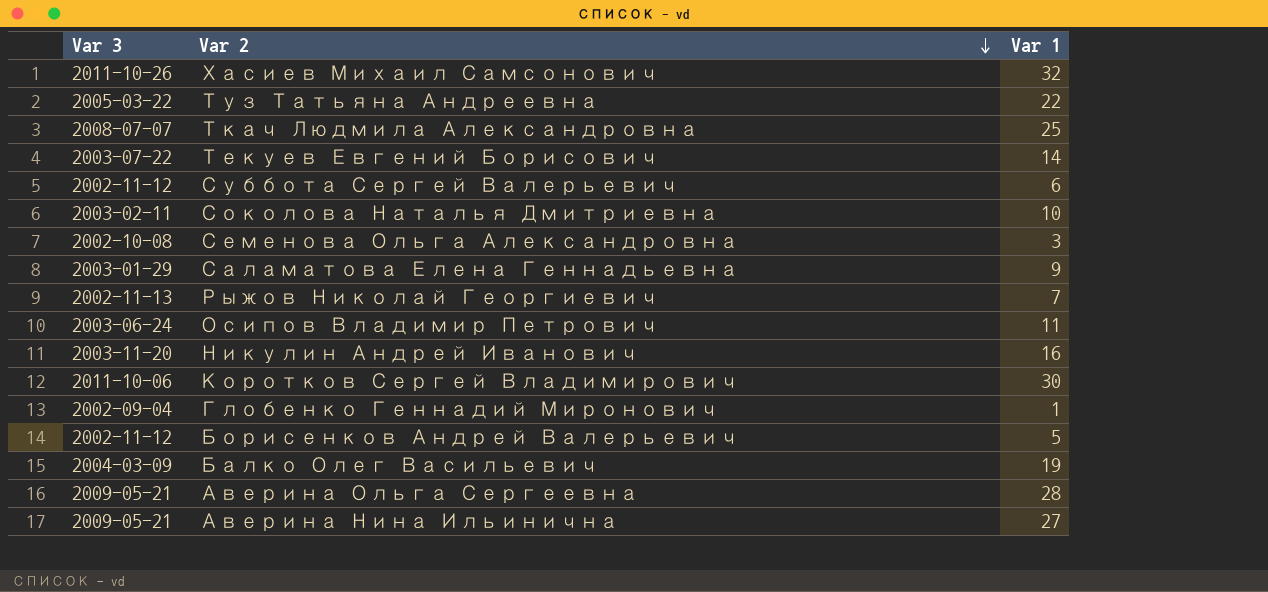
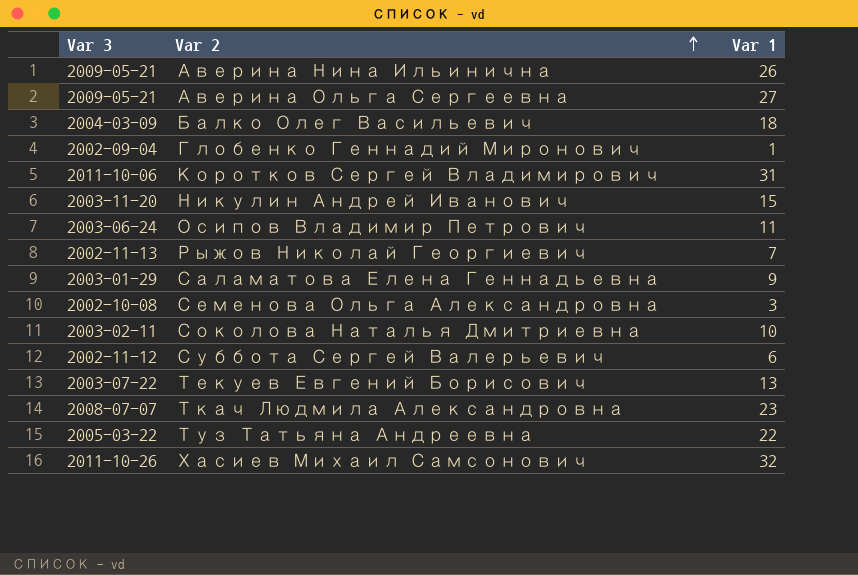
row order: Var 2 descending -> Var 2 ascending
row Борисенков Андрей Валерьевич: 2002-11-12 | 5 -> none
Аверина Нина Ильинична | Var 1: 27 -> 26
Аверина Ольга Сергеевна | Var 1: 28 -> 27
Балко Олег Васильевич | Var 1: 19 -> 18
Коротков Сергей Владимирович | Var 1: 30 -> 31
Никулин Андрей Иванович | Var 1: 16 -> 15
Текуев Евгений Борисович | Var 1: 14 -> 13
Ткач Людмила Александровна | Var 1: 25 -> 23

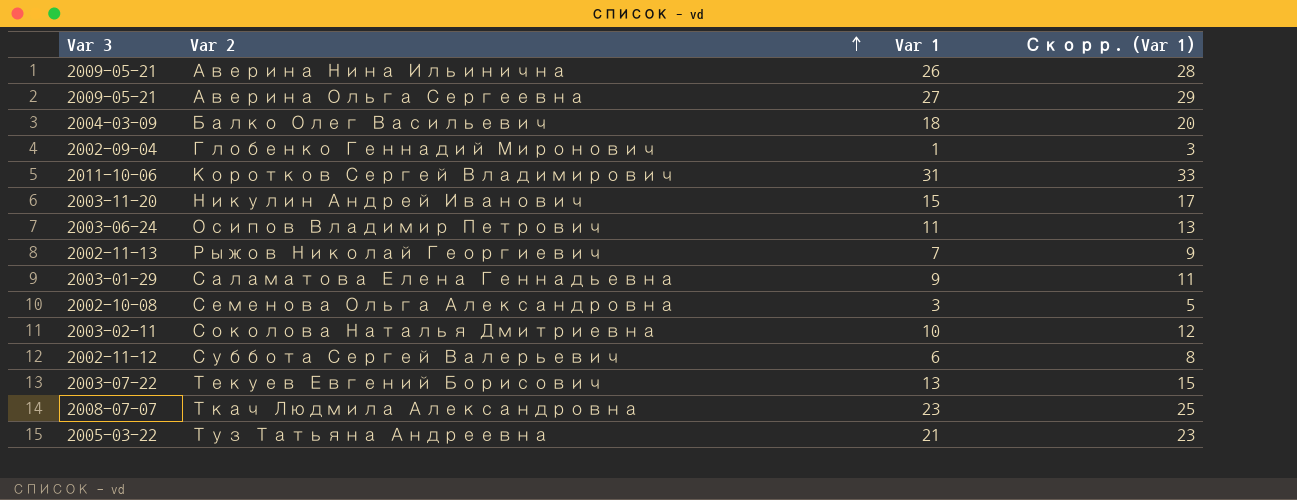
column Скорр. (Var 1) | formula: none -> [Var 1] + 2
row Хасиев Михаил Самсонович: 2011-10-26 | 32 -> none
Туз Татьяна Андреевна | Var 1: 22 -> 21

